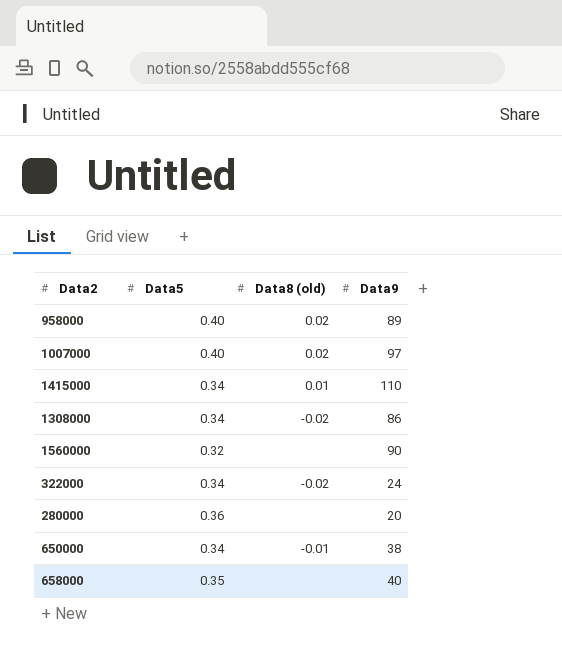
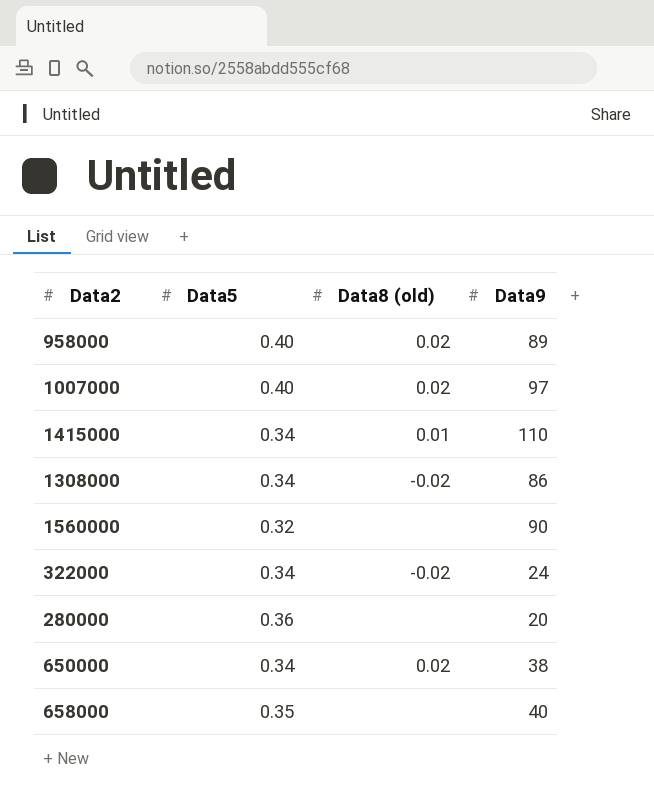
650000 | Data8 (old): -0.01 -> 0.02

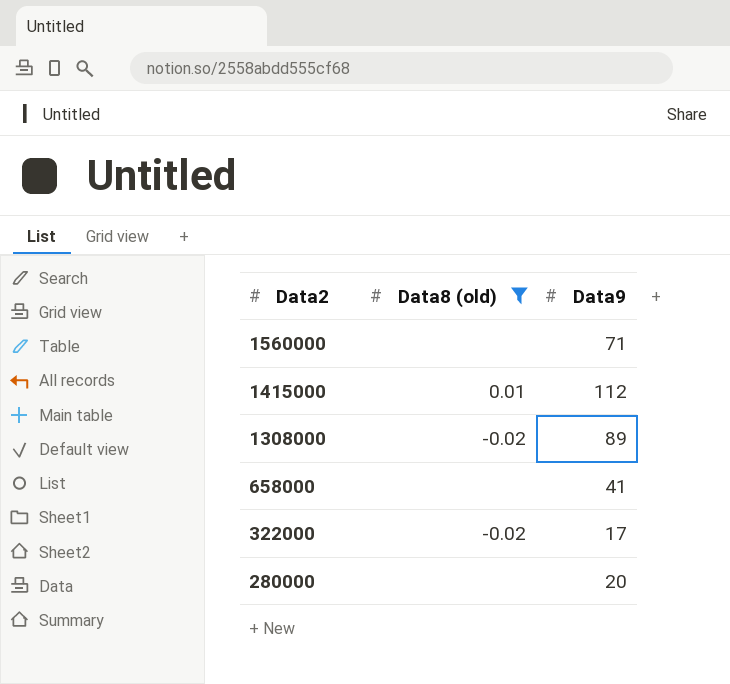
filter: none -> Data8 (old) != 0.02
row order: none -> Data2 descending
column Data5 | position: 2 -> none
1560000 | Data9: 90 -> 71
1415000 | Data9: 110 -> 112
1308000 | Data9: 86 -> 89
658000 | Data9: 40 -> 41
322000 | Data9: 24 -> 17

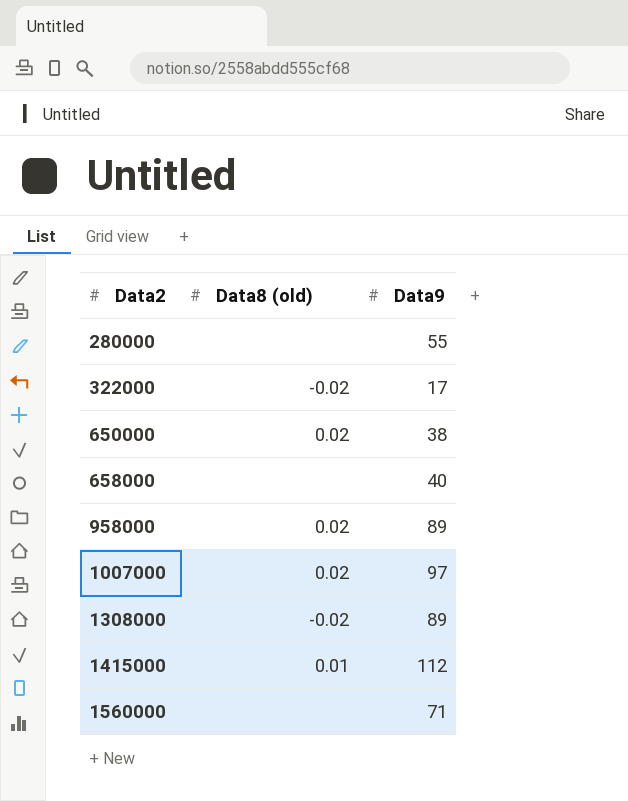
filter: Data8 (old) != 0.02 -> none
row order: Data2 descending -> Data2 ascending
280000 | Data9: 20 -> 55
658000 | Data9: 41 -> 40

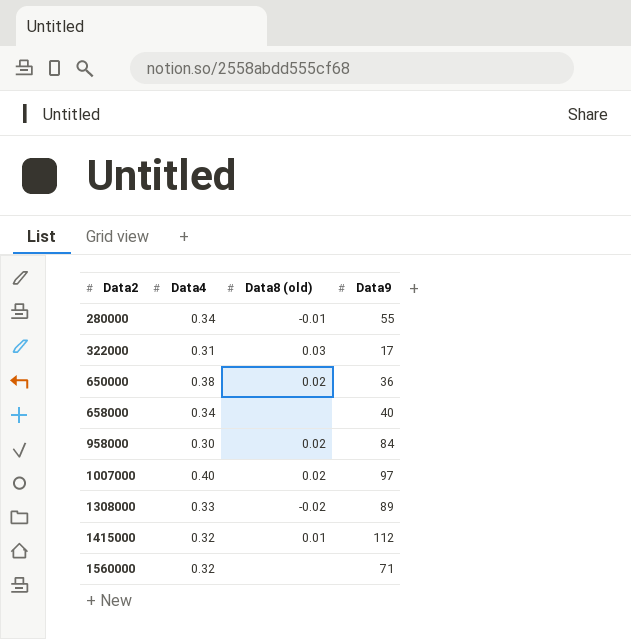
column Data4 | position: none -> 2
280000 | Data8 (old): none -> -0.01
322000 | Data8 (old): -0.02 -> 0.03
650000 | Data9: 38 -> 36
958000 | Data9: 89 -> 84

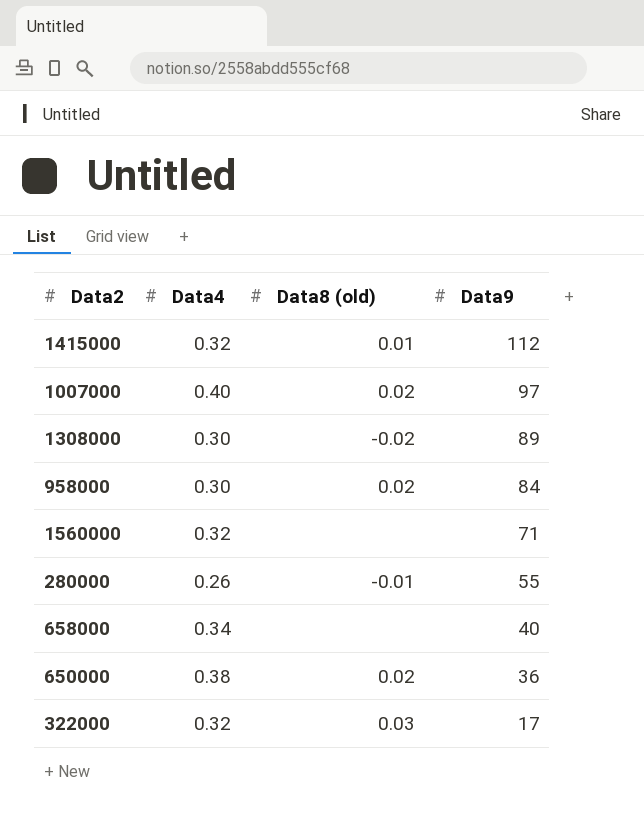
row order: Data2 ascending -> Data9 descending
1308000 | Data4: 0.33 -> 0.30
280000 | Data4: 0.34 -> 0.26
322000 | Data4: 0.31 -> 0.32

